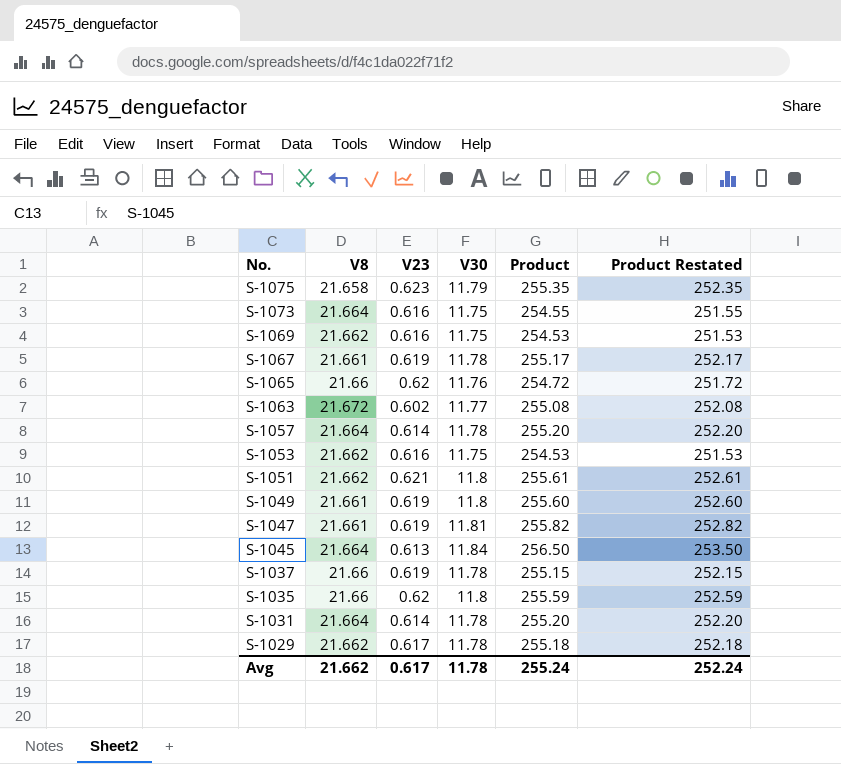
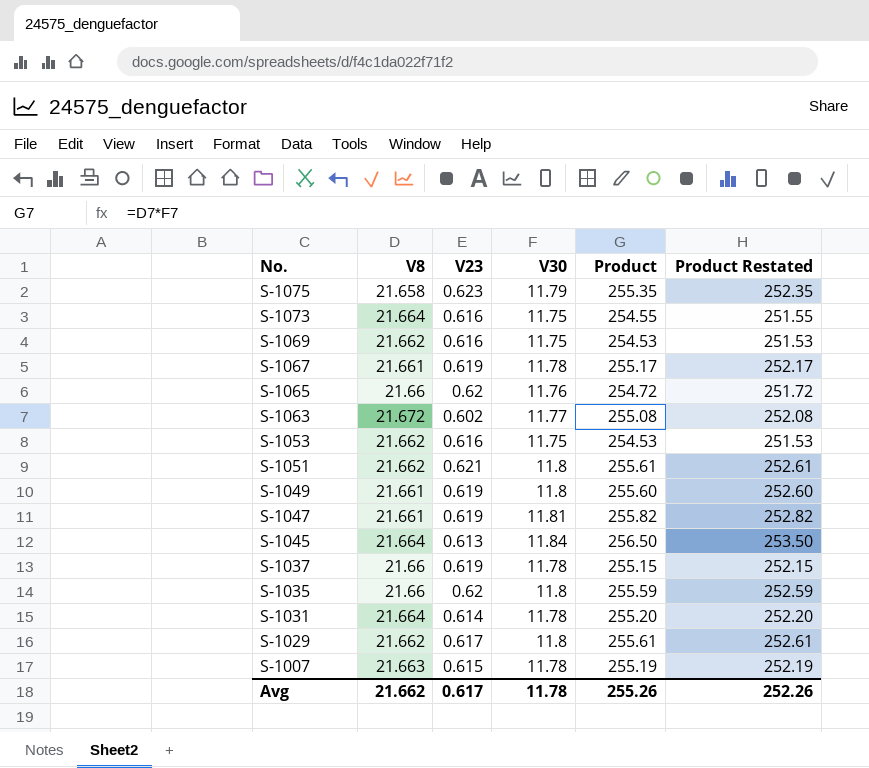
row S-1057: 21.664 | 0.614 | 11.78 | 255.20 | 252.20 -> none
S-1029 | V30: 11.78 -> 11.8
S-1029 | Product: 255.18 -> 255.61
S-1029 | Product Restated: 252.18 -> 252.61
row S-1007: none -> 21.663 | 0.615 | 11.78 | 255.19 | 252.19
Avg | Product: 255.24 -> 255.26
Avg | Product Restated: 252.24 -> 252.26

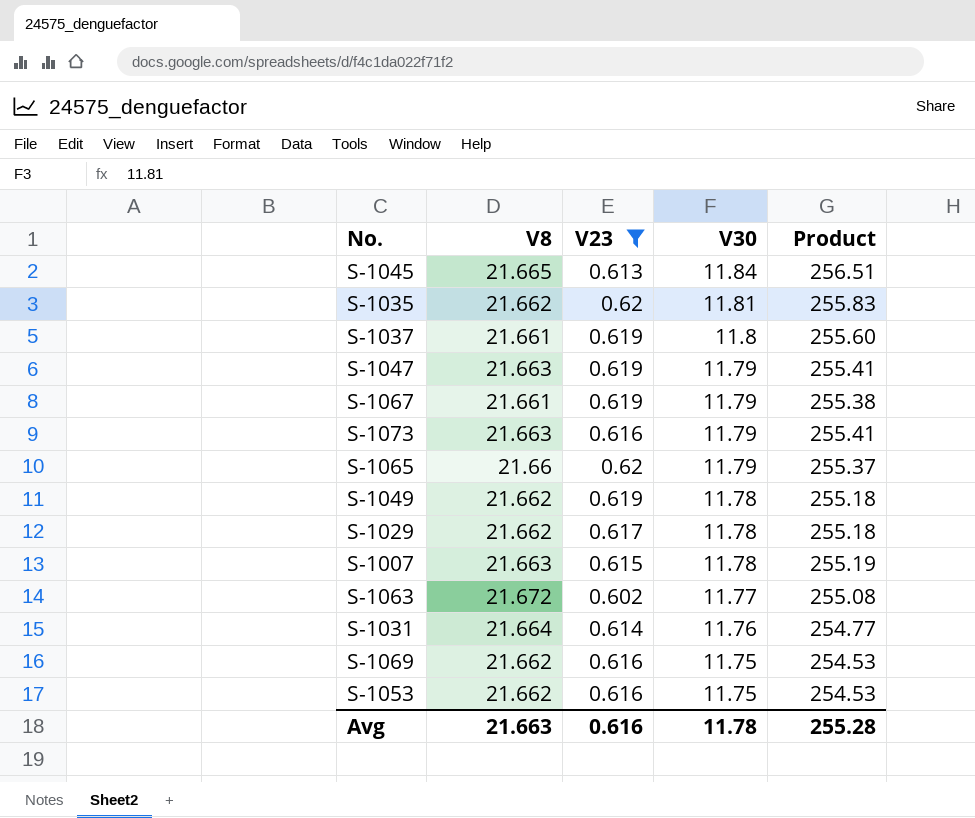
filter: none -> V23 <= 0.62
row order: No. descending -> V30 descending
column Product Restated | formula: [Product] - 3 -> none
S-1045 | V8: 21.664 -> 21.665
S-1045 | Product: 256.50 -> 256.51
S-1035 | V8: 21.66 -> 21.662
S-1035 | V30: 11.8 -> 11.81
S-1035 | Product: 255.59 -> 255.83
S-1037 | V8: 21.66 -> 21.661
S-1037 | V30: 11.78 -> 11.8
S-1037 | Product: 255.15 -> 255.60
S-1047 | V8: 21.661 -> 21.663
S-1047 | V30: 11.81 -> 11.79
S-1047 | Product: 255.82 -> 255.41
S-1067 | V30: 11.78 -> 11.79
S-1067 | Product: 255.17 -> 255.38
S-1073 | V8: 21.664 -> 21.663
S-1073 | V30: 11.75 -> 11.79
S-1073 | Product: 254.55 -> 255.41
S-1065 | V30: 11.76 -> 11.79
S-1065 | Product: 254.72 -> 255.37
S-1049 | V8: 21.661 -> 21.662
S-1049 | V30: 11.8 -> 11.78
S-1049 | Product: 255.60 -> 255.18
S-1029 | V30: 11.8 -> 11.78
S-1029 | Product: 255.61 -> 255.18
S-1031 | V30: 11.78 -> 11.76
S-1031 | Product: 255.20 -> 254.77
Avg | V8: 21.662 -> 21.663
Avg | V23: 0.617 -> 0.616
Avg | Product: 255.26 -> 255.28

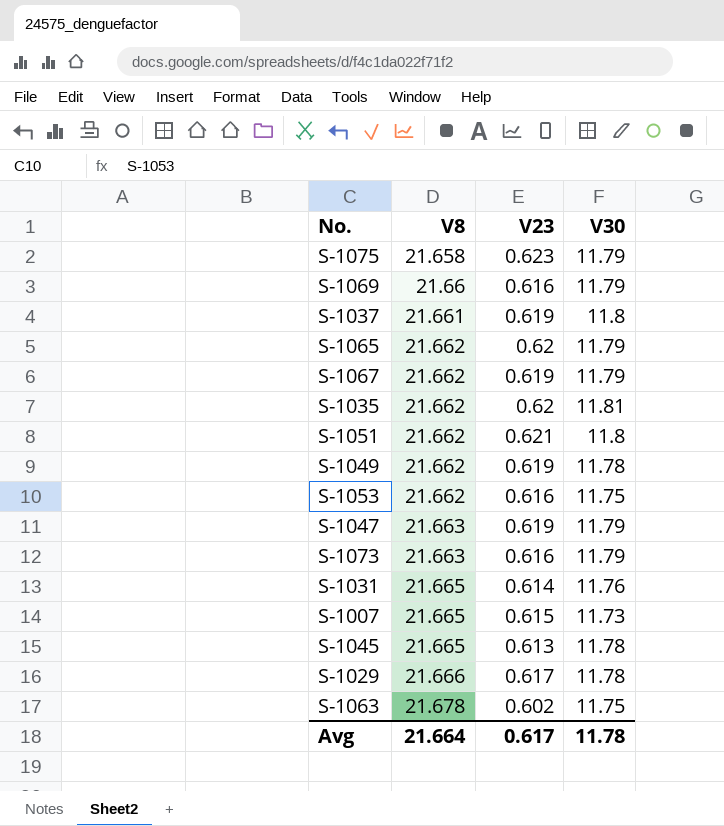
filter: V23 <= 0.62 -> none
row order: V30 descending -> V8 ascending
column Product | formula: [V8] * [V30] -> none
S-1069 | V8: 21.662 -> 21.66
S-1069 | V30: 11.75 -> 11.79
S-1065 | V8: 21.66 -> 21.662
S-1067 | V8: 21.661 -> 21.662
S-1031 | V8: 21.664 -> 21.665
S-1007 | V8: 21.663 -> 21.665
S-1007 | V30: 11.78 -> 11.73
S-1045 | V30: 11.84 -> 11.78
S-1029 | V8: 21.662 -> 21.666
S-1063 | V8: 21.672 -> 21.678
S-1063 | V30: 11.77 -> 11.75
Avg | V8: 21.663 -> 21.664
Avg | V23: 0.616 -> 0.617

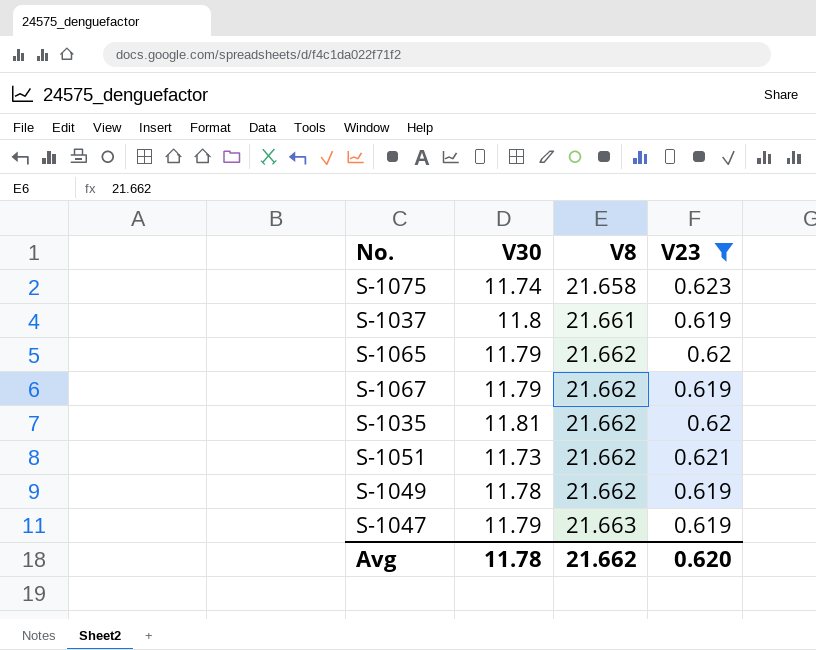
filter: none -> V23 >= 0.619
column V30 | position: 4 -> 2
S-1075 | V30: 11.79 -> 11.74
S-1051 | V30: 11.8 -> 11.73
Avg | V8: 21.664 -> 21.662
Avg | V23: 0.617 -> 0.620

